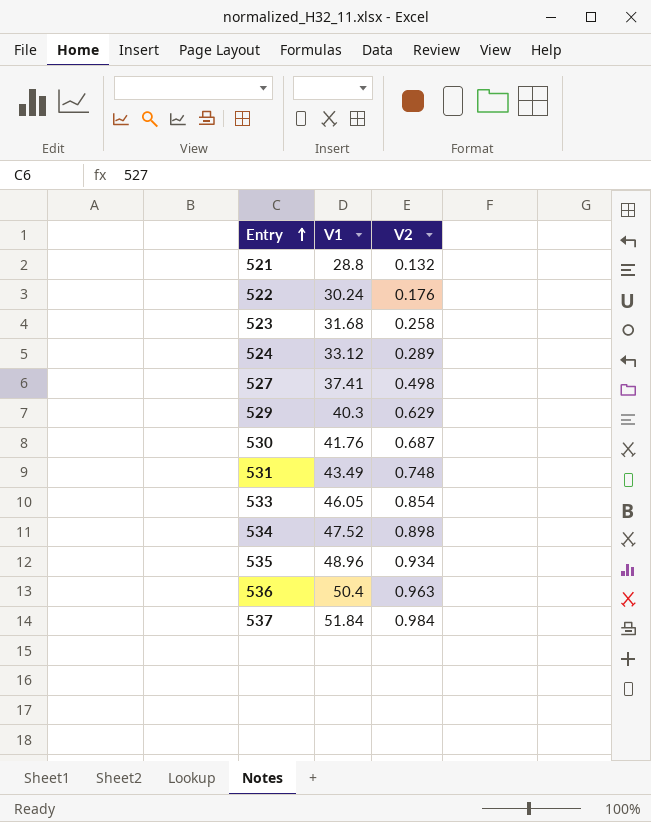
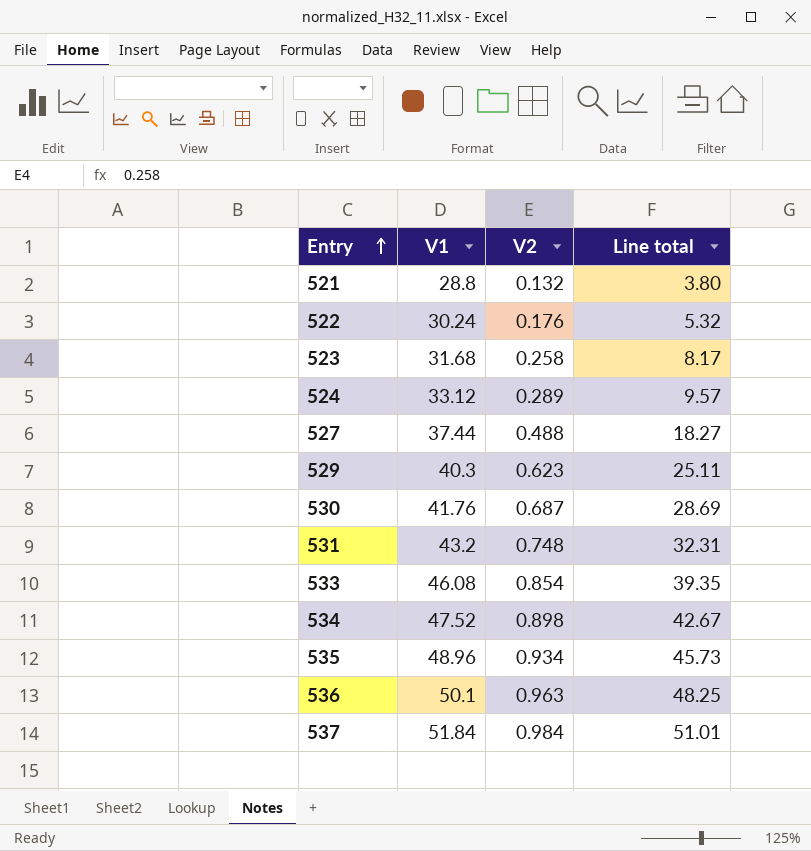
column Line total | formula: none -> [V1] * [V2]
527 | V1: 37.41 -> 37.44
527 | V2: 0.498 -> 0.488
529 | V2: 0.629 -> 0.623
531 | V1: 43.49 -> 43.2
533 | V1: 46.05 -> 46.08
536 | V1: 50.4 -> 50.1

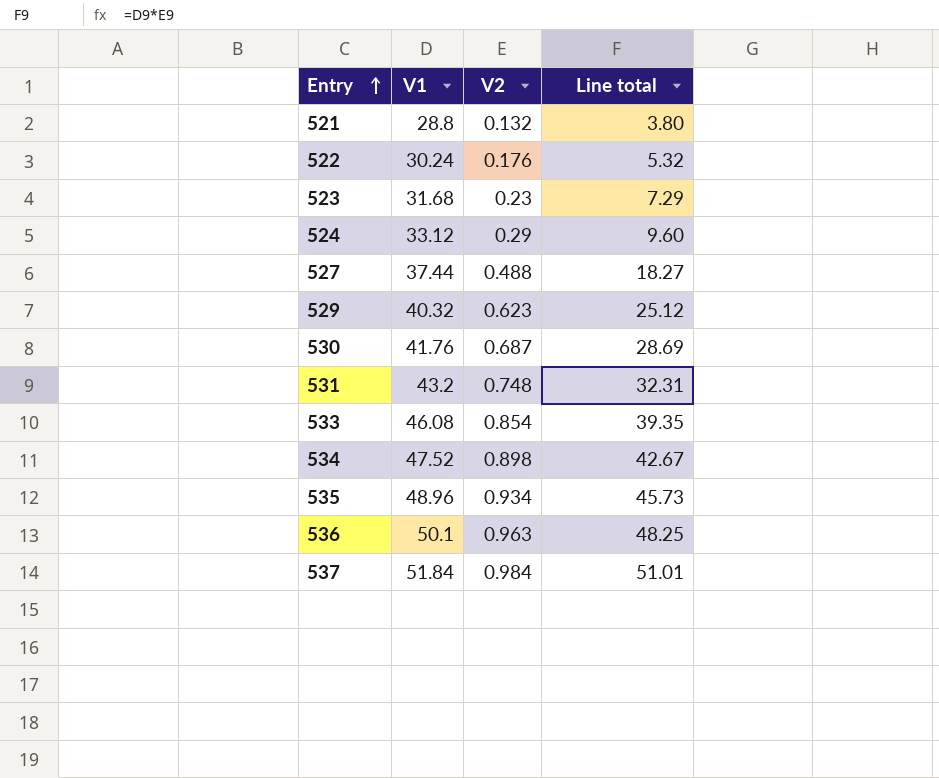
523 | V2: 0.258 -> 0.23
523 | Line total: 8.17 -> 7.29
524 | V2: 0.289 -> 0.29
524 | Line total: 9.57 -> 9.60
529 | V1: 40.3 -> 40.32
529 | Line total: 25.11 -> 25.12

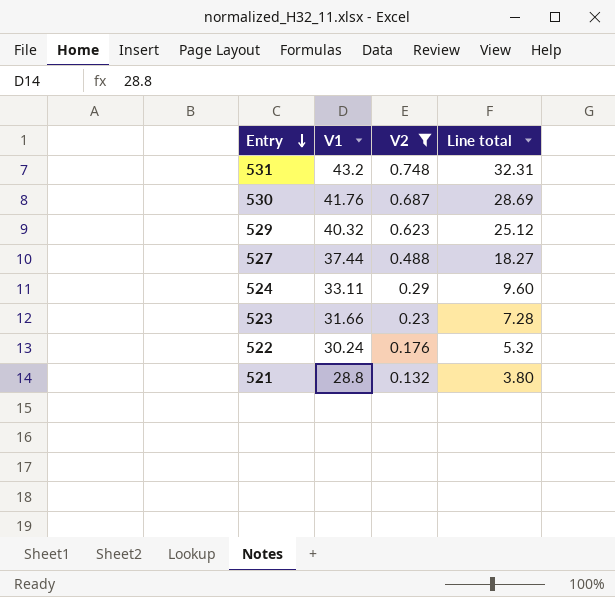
filter: none -> V2 <= 0.748
row order: Entry ascending -> Entry descending
524 | V1: 33.12 -> 33.11
523 | V1: 31.68 -> 31.66
523 | Line total: 7.29 -> 7.28

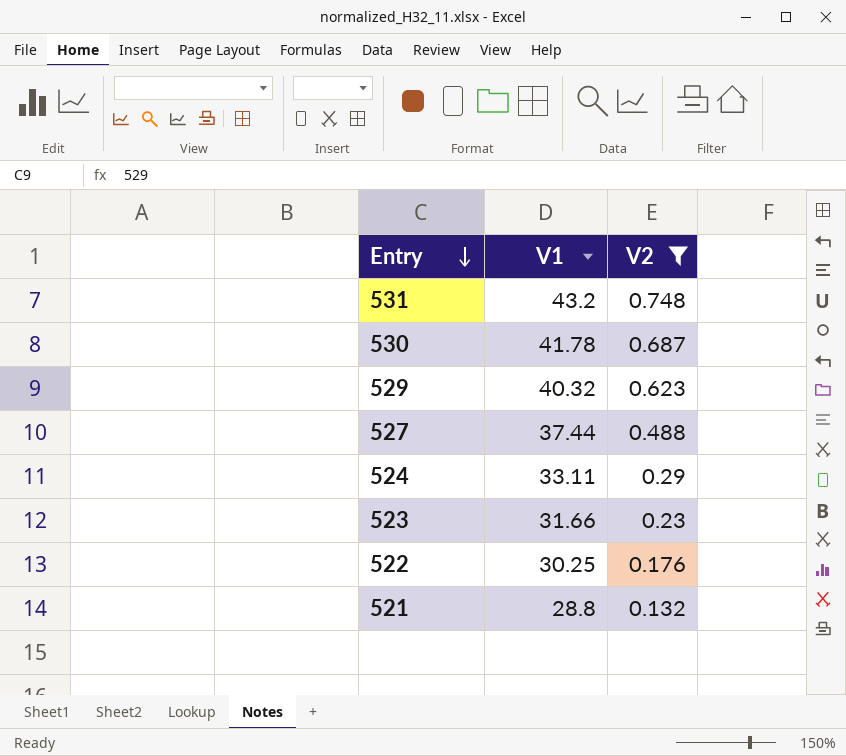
column Line total | formula: [V1] * [V2] -> none
530 | V1: 41.76 -> 41.78
522 | V1: 30.24 -> 30.25

